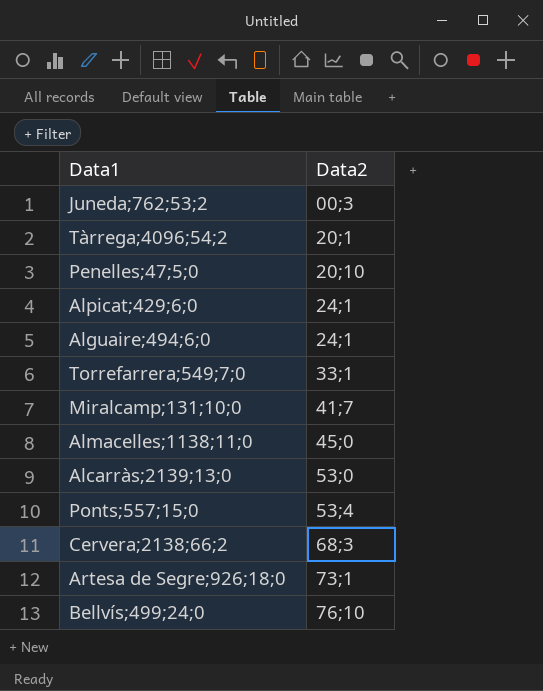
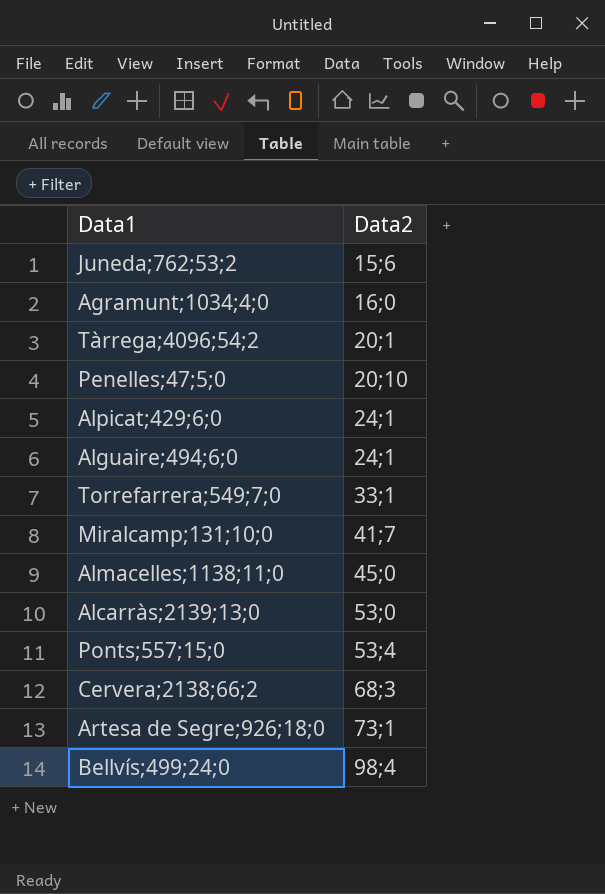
Juneda;762;53;2 | Data2: 00;3 -> 15;6
row Agramunt;1034;4;0: none -> 16;0
Bellvís;499;24;0 | Data2: 76;10 -> 98;4

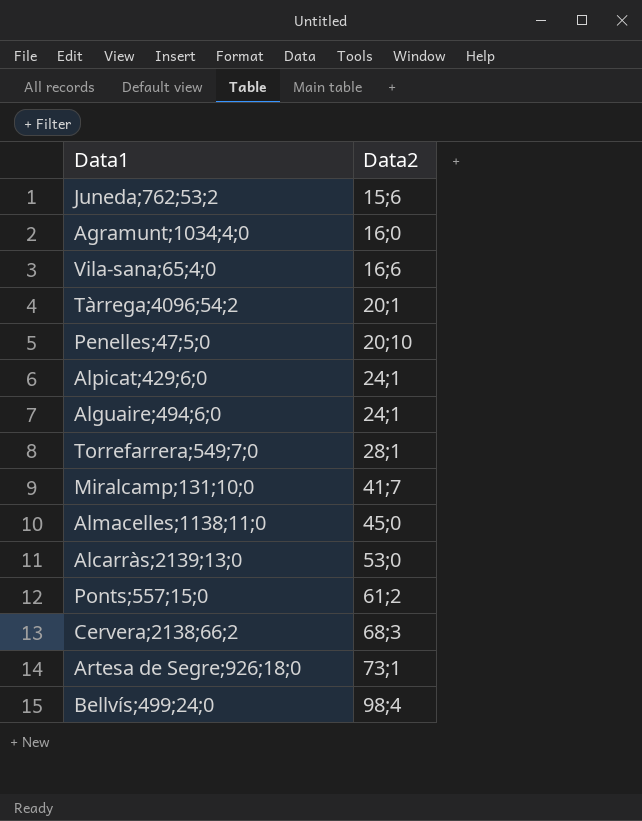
row Vila-sana;65;4;0: none -> 16;6
Torrefarrera;549;7;0 | Data2: 33;1 -> 28;1
Ponts;557;15;0 | Data2: 53;4 -> 61;2

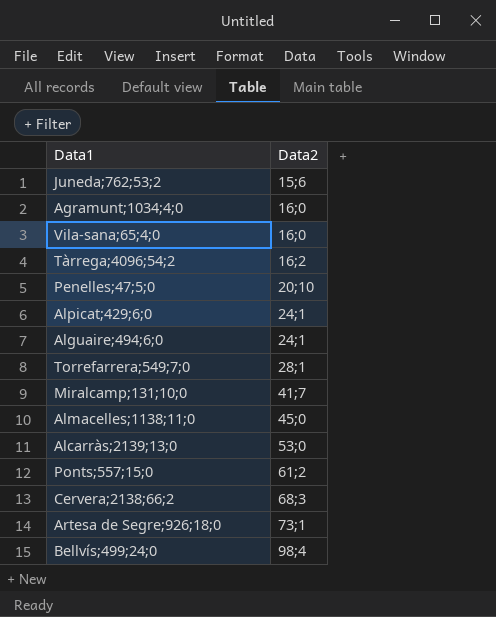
Vila-sana;65;4;0 | Data2: 16;6 -> 16;0
Tàrrega;4096;54;2 | Data2: 20;1 -> 16;2

